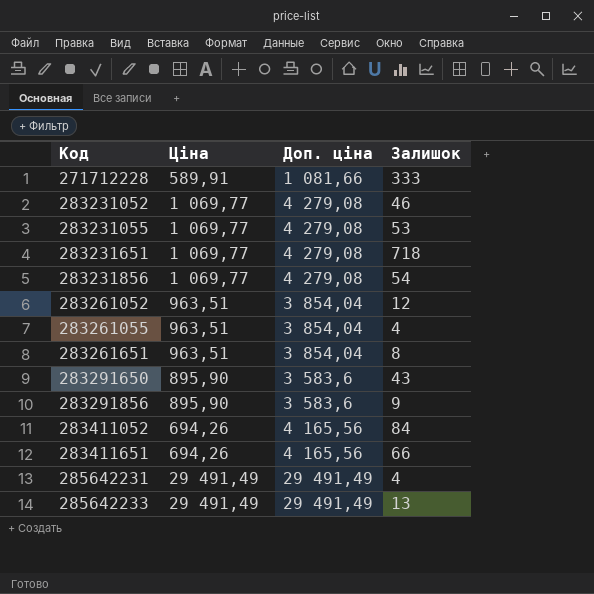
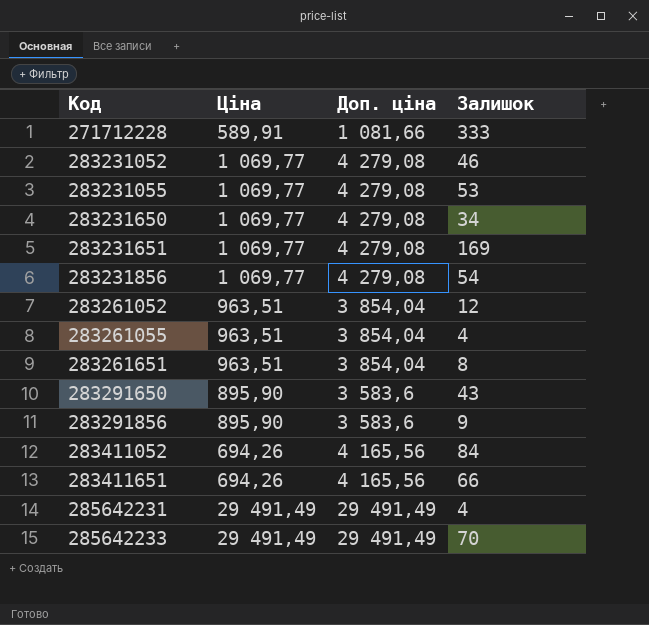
row 283231650: none -> 1 069,77 | 4 279,08 | 34
283231651 | Залишок: 718 -> 169
285642233 | Залишок: 13 -> 70

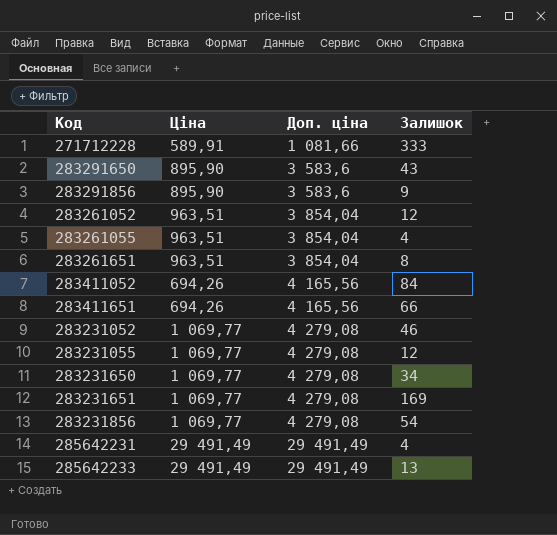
row order: Код ascending -> Доп. ціна ascending
283231055 | Залишок: 53 -> 12
285642233 | Залишок: 70 -> 13

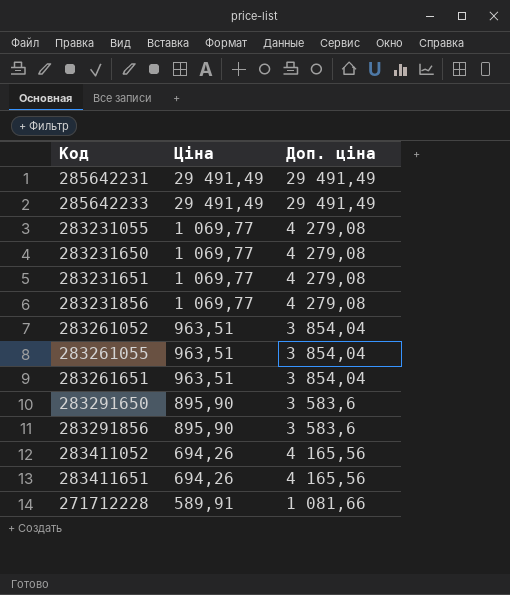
row order: Доп. ціна ascending -> Ціна descending
column Залишок | position: 4 -> none
row 283231052: 1 069,77 | 4 279,08 | 46 -> none

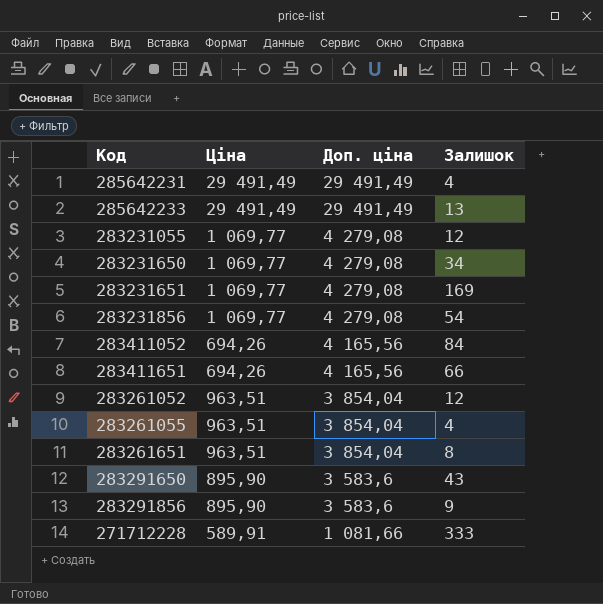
row order: Ціна descending -> Доп. ціна descending
column Залишок | position: none -> 4

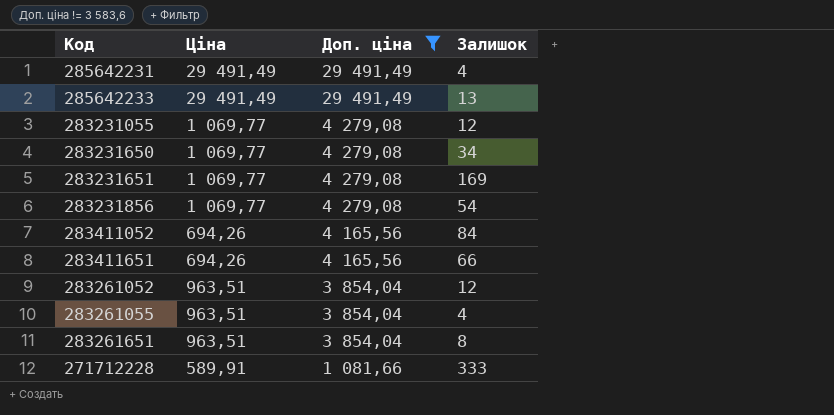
filter: none -> Доп. ціна != 3 583,6

